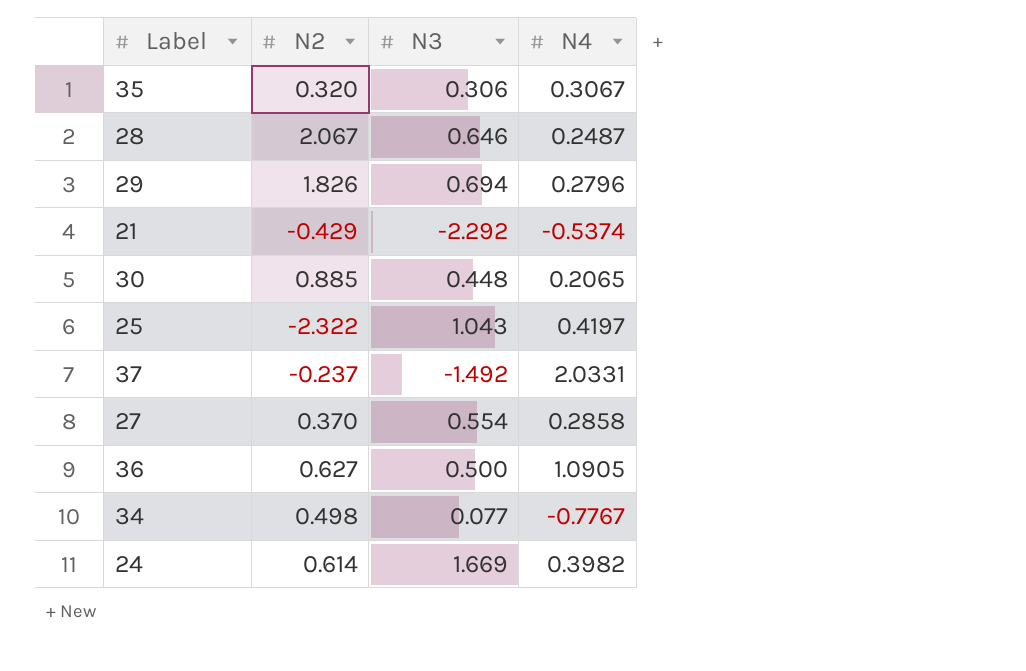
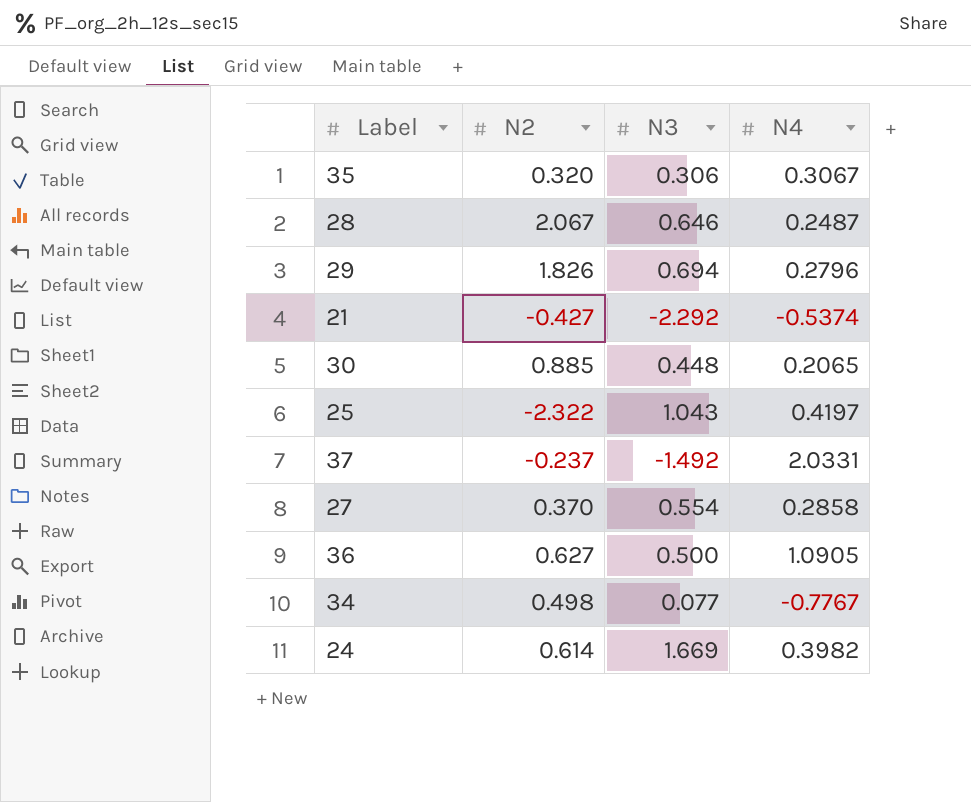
21 | N2: -0.429 -> -0.427

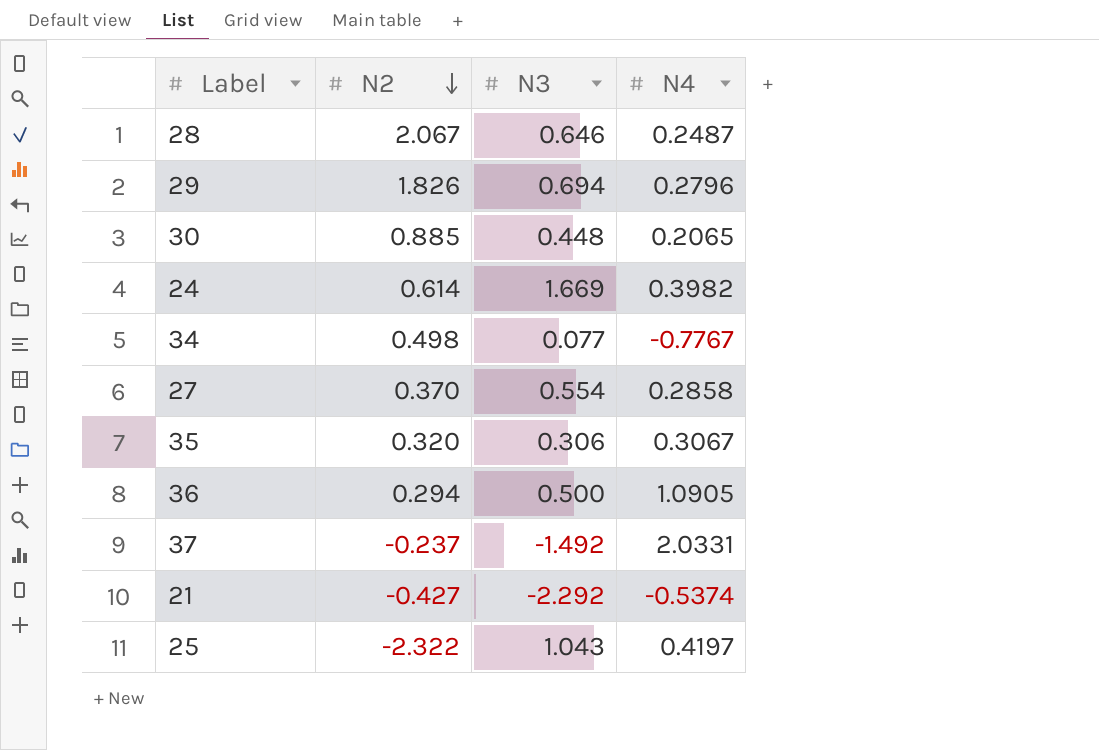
row order: none -> N2 descending
36 | N2: 0.627 -> 0.294

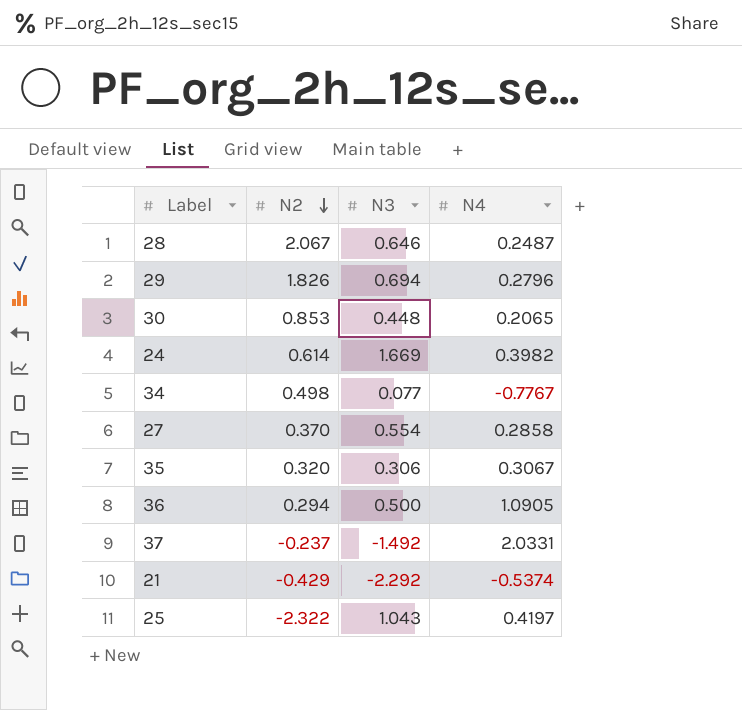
30 | N2: 0.885 -> 0.853
21 | N2: -0.427 -> -0.429

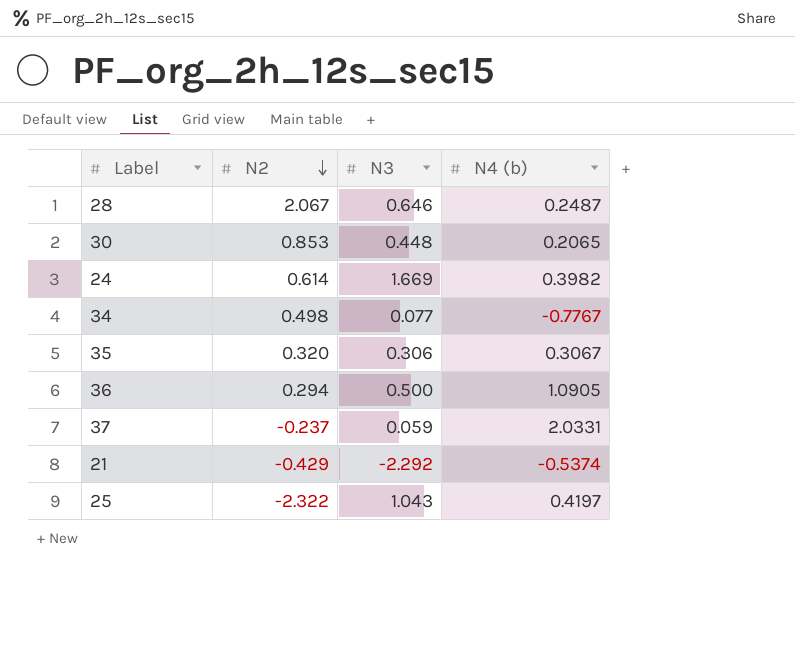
column name: N4 -> N4 (b)
row 29: 1.826 | 0.694 | 0.2796 -> none
row 27: 0.370 | 0.554 | 0.2858 -> none
37 | N3: -1.492 -> 0.059

